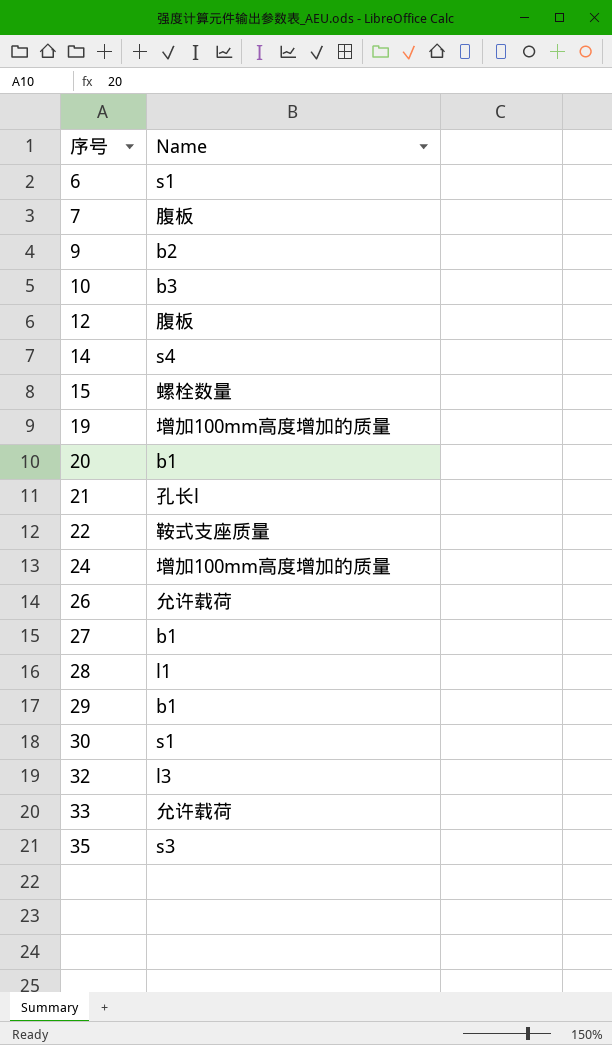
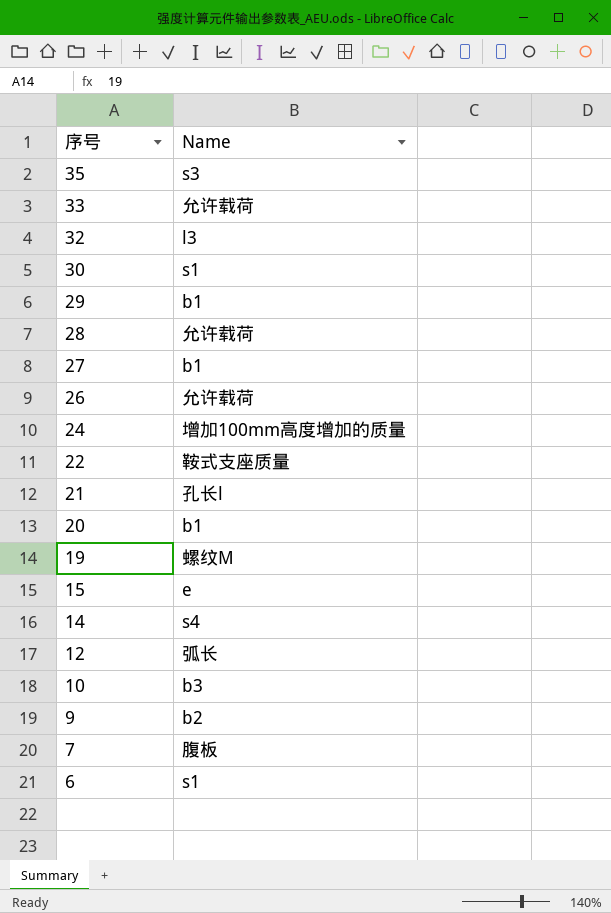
row order: 序号 ascending -> 序号 descending
28 | Name: l1 -> 允许载荷
19 | Name: 增加100mm高度增加的质量 -> 螺纹M
15 | Name: 螺栓数量 -> e
12 | Name: 腹板 -> 弧长

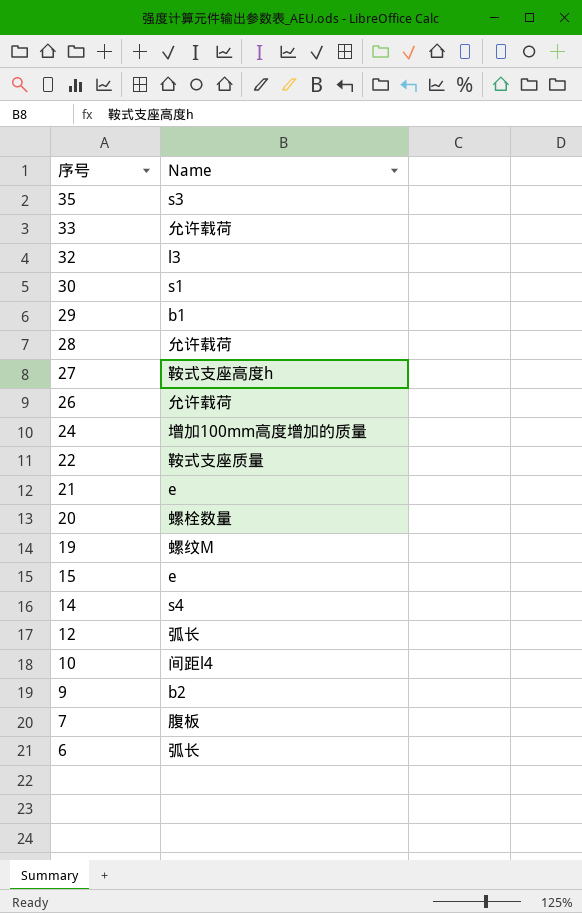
27 | Name: b1 -> 鞍式支座高度h
21 | Name: 孔长l -> e
20 | Name: b1 -> 螺栓数量
10 | Name: b3 -> 间距l4
6 | Name: s1 -> 弧长

